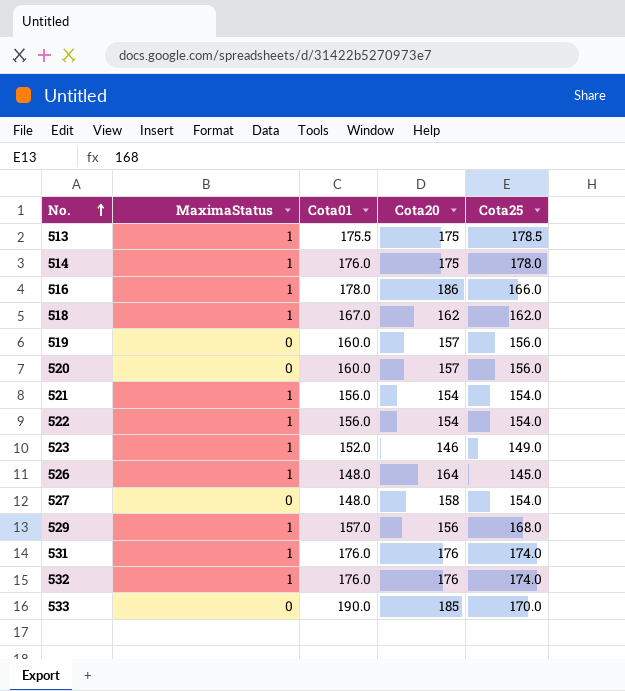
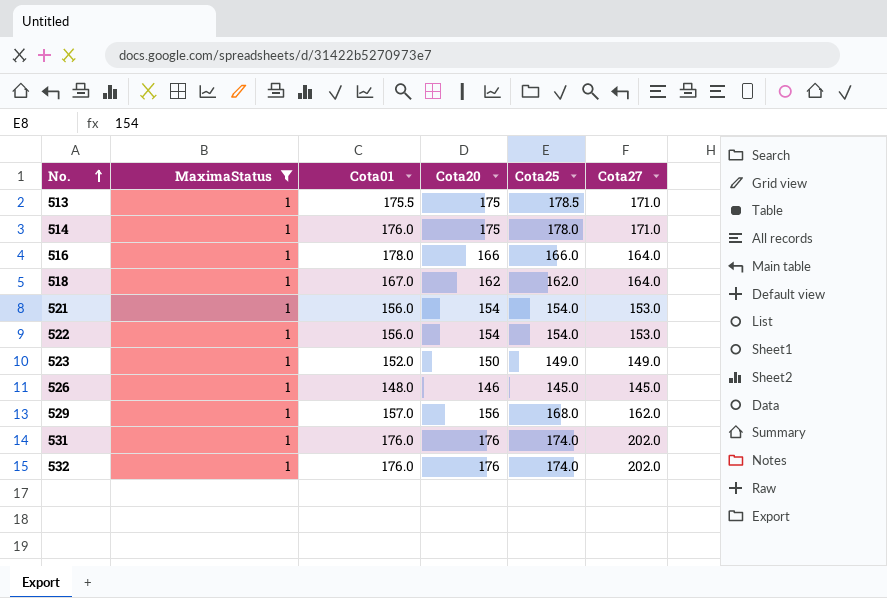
filter: none -> MaximaStatus = 1
column Cota27 | position: none -> 6
516 | Cota20: 186 -> 166
523 | Cota20: 146 -> 150
526 | Cota20: 164 -> 146

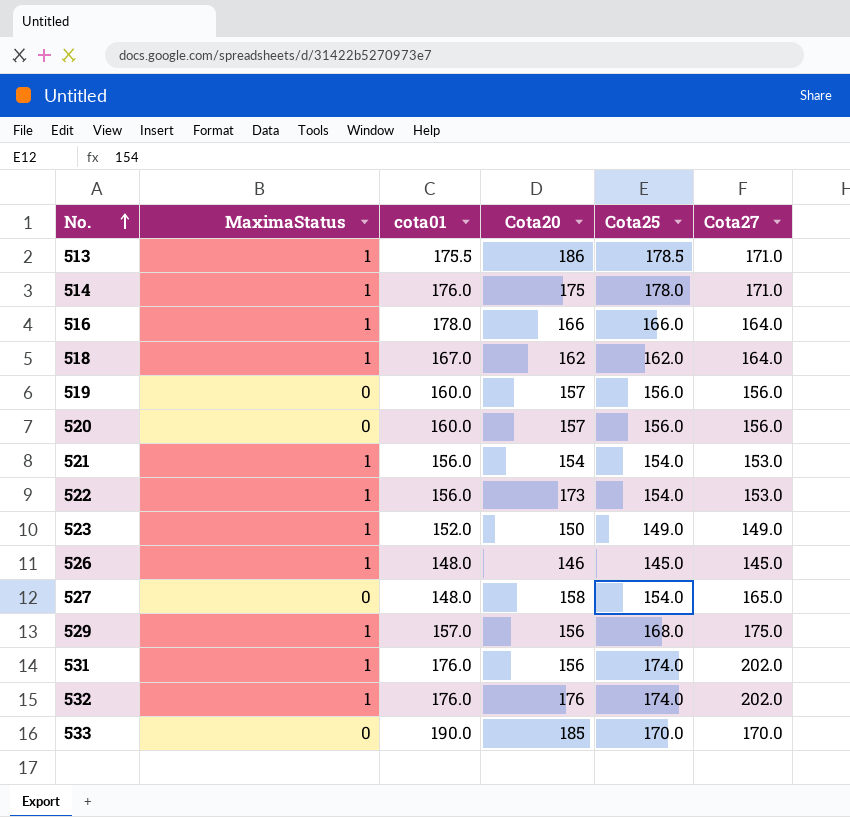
filter: MaximaStatus = 1 -> none
column name: Cota01 -> cota01
513 | Cota20: 175 -> 186
522 | Cota20: 154 -> 173
529 | Cota27: 162.0 -> 175.0
531 | Cota20: 176 -> 156

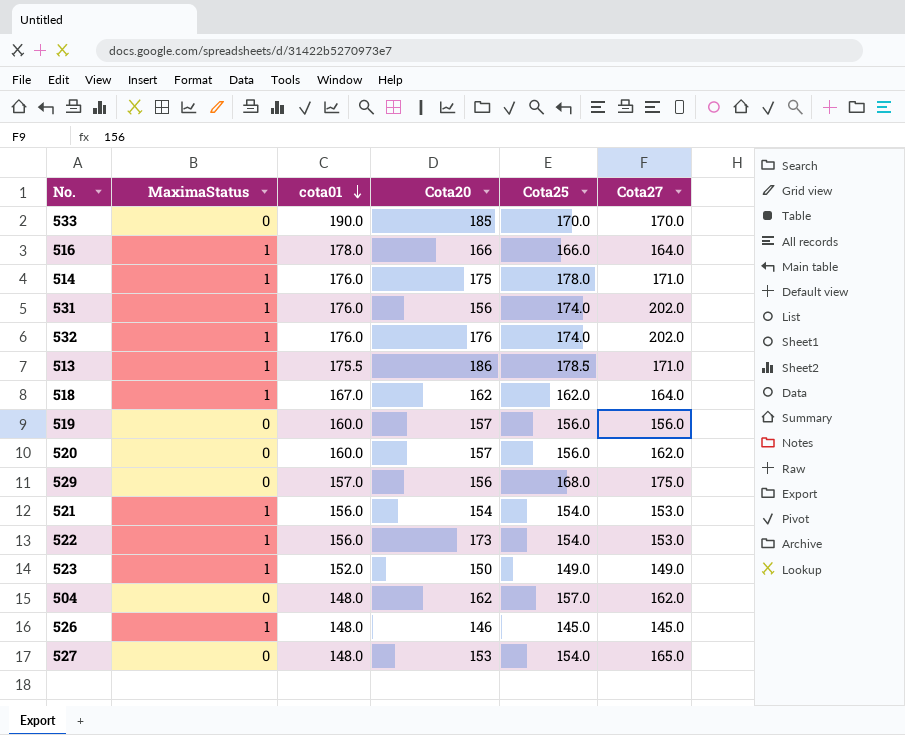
row order: No. ascending -> cota01 descending
520 | Cota27: 156.0 -> 162.0
529 | MaximaStatus: 1 -> 0
row 504: none -> 0 | 148.0 | 162 | 157.0 | 162.0
527 | Cota20: 158 -> 153

